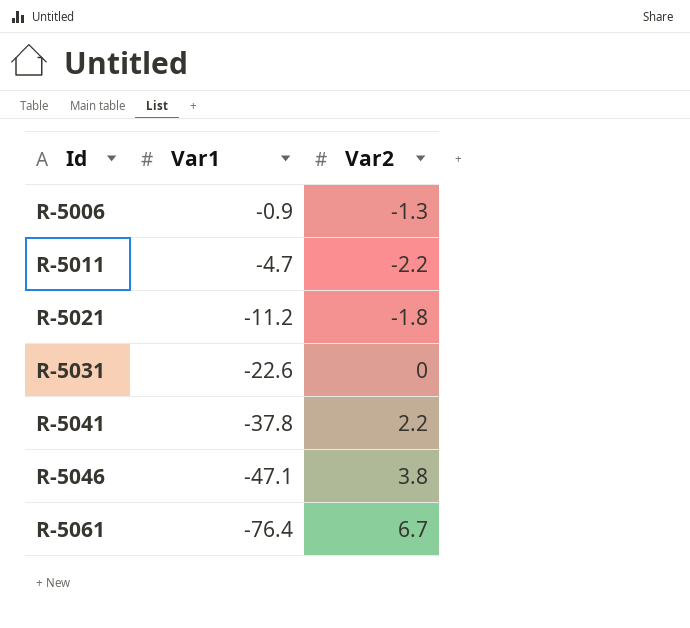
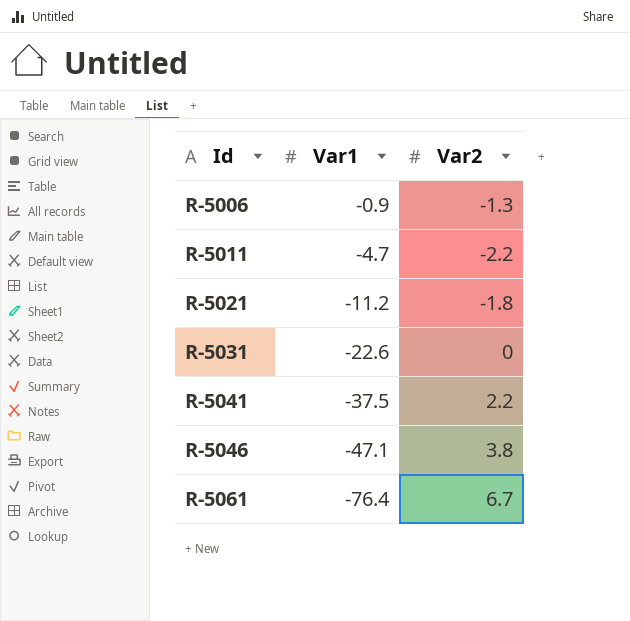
R-5041 | Var1: -37.8 -> -37.5

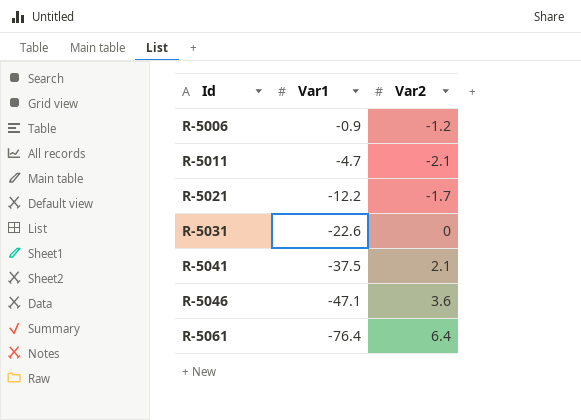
R-5006 | Var2: -1.3 -> -1.2
R-5011 | Var2: -2.2 -> -2.1
R-5021 | Var1: -11.2 -> -12.2
R-5021 | Var2: -1.8 -> -1.7
R-5041 | Var2: 2.2 -> 2.1
R-5046 | Var2: 3.8 -> 3.6
R-5061 | Var2: 6.7 -> 6.4

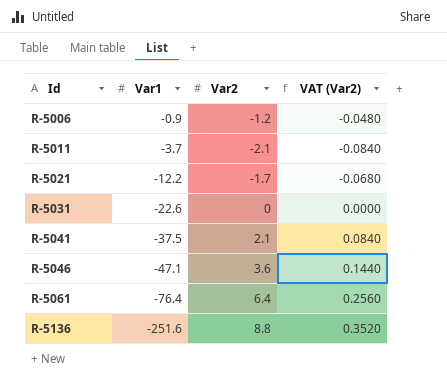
column VAT (Var2) | formula: none -> [Var2] * 0.04
R-5011 | Var1: -4.7 -> -3.7
row R-5136: none -> -251.6 | 8.8 | 0.3520

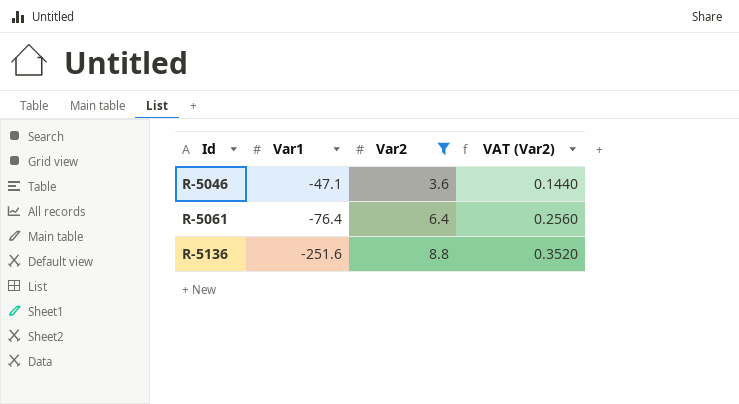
filter: none -> Var2 >= 3.6

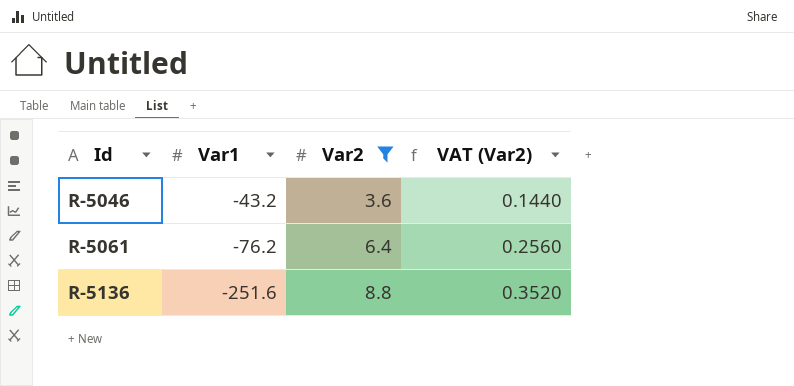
R-5046 | Var1: -47.1 -> -43.2
R-5061 | Var1: -76.4 -> -76.2

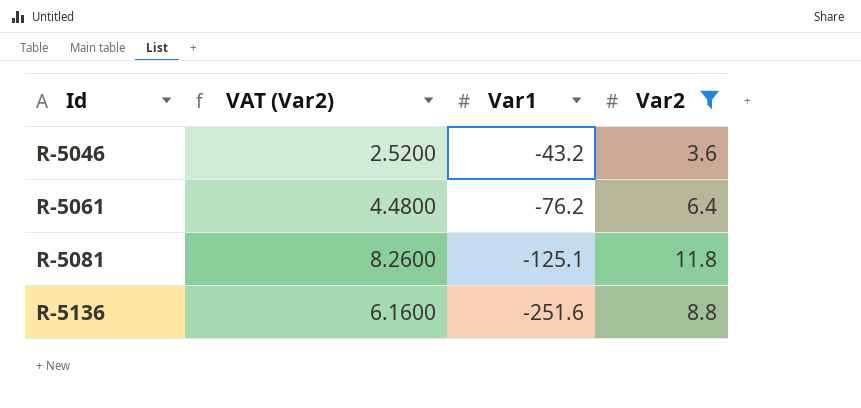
column VAT (Var2) | formula: [Var2] * 0.04 -> [Var2] * 0.7
column VAT (Var2) | position: 4 -> 2
row R-5081: none -> 8.2600 | -125.1 | 11.8

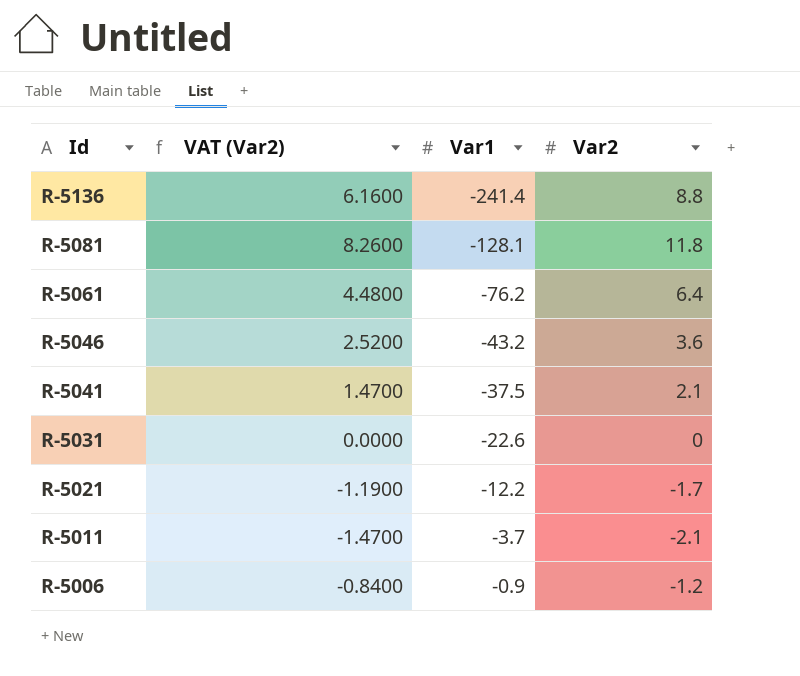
filter: Var2 >= 3.6 -> none
row order: Id ascending -> Id descending
R-5136 | Var1: -251.6 -> -241.4
R-5081 | Var1: -125.1 -> -128.1

